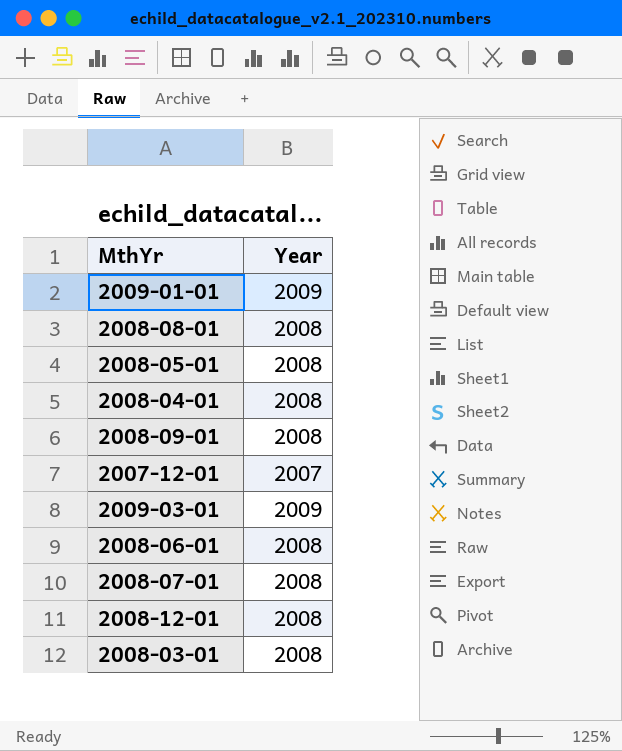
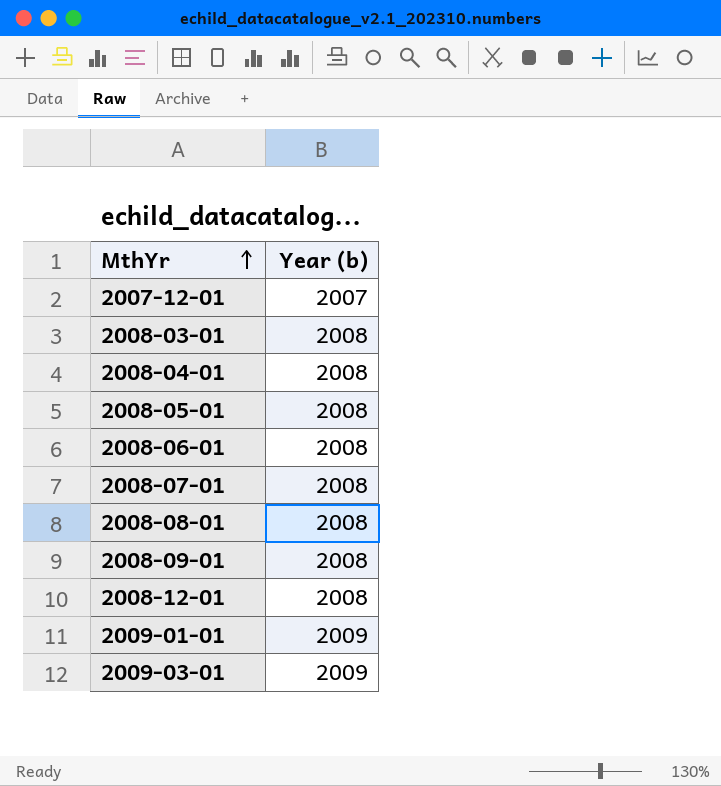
row order: none -> MthYr ascending
column name: Year -> Year (b)

